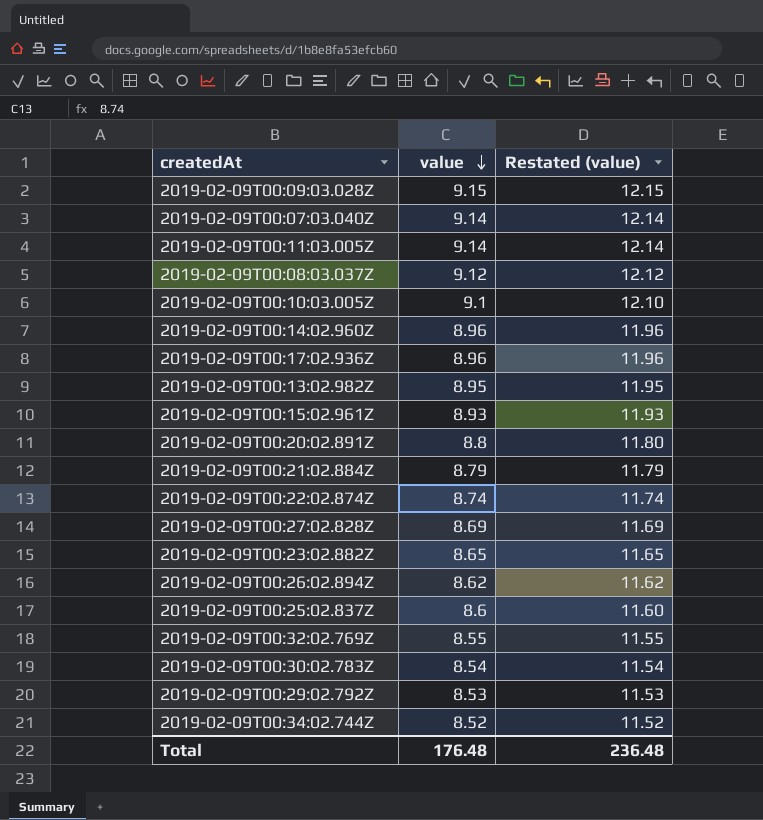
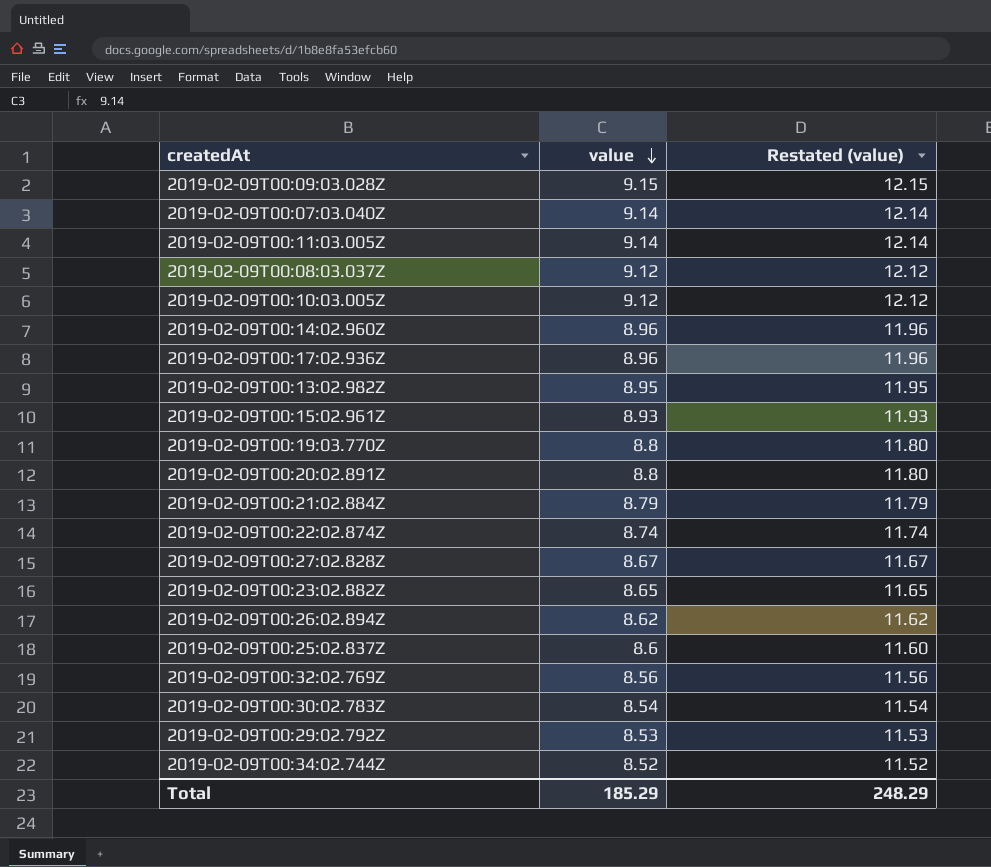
2019-02-09T00:10:03.005Z | value: 9.1 -> 9.12
2019-02-09T00:10:03.005Z | Restated (value): 12.10 -> 12.12
row 2019-02-09T00:19:03.770Z: none -> 8.8 | 11.80
2019-02-09T00:27:02.828Z | value: 8.69 -> 8.67
2019-02-09T00:27:02.828Z | Restated (value): 11.69 -> 11.67
2019-02-09T00:32:02.769Z | value: 8.55 -> 8.56
2019-02-09T00:32:02.769Z | Restated (value): 11.55 -> 11.56
Total | value: 176.48 -> 185.29
Total | Restated (value): 236.48 -> 248.29

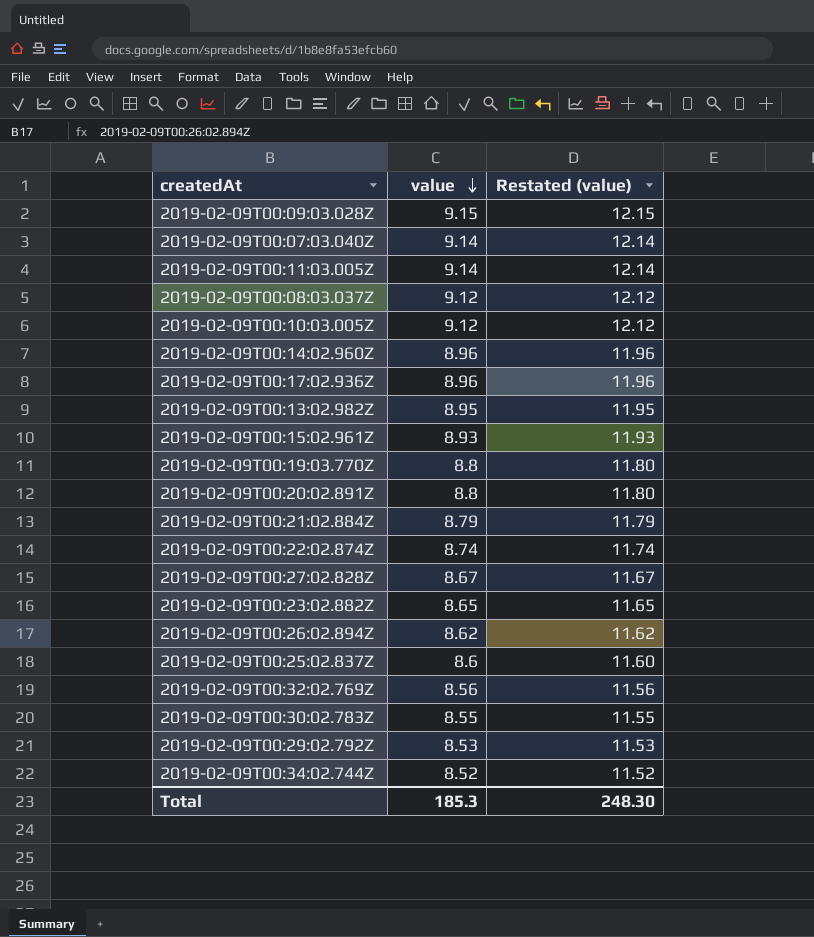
2019-02-09T00:30:02.783Z | value: 8.54 -> 8.55
2019-02-09T00:30:02.783Z | Restated (value): 11.54 -> 11.55
Total | value: 185.29 -> 185.3
Total | Restated (value): 248.29 -> 248.30

